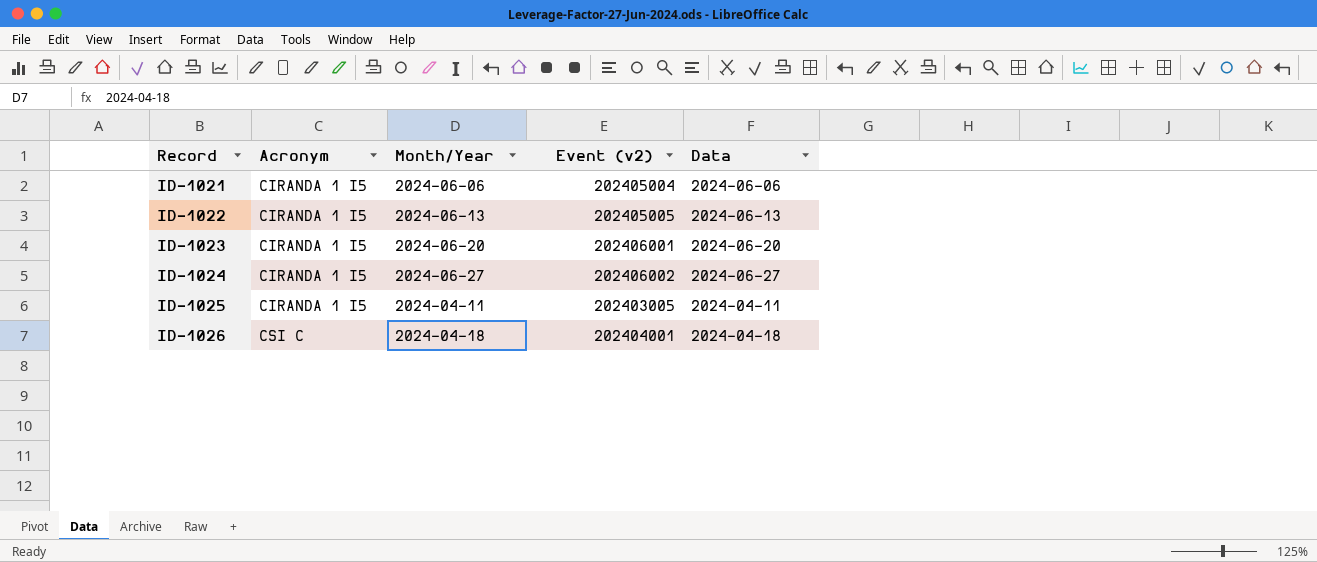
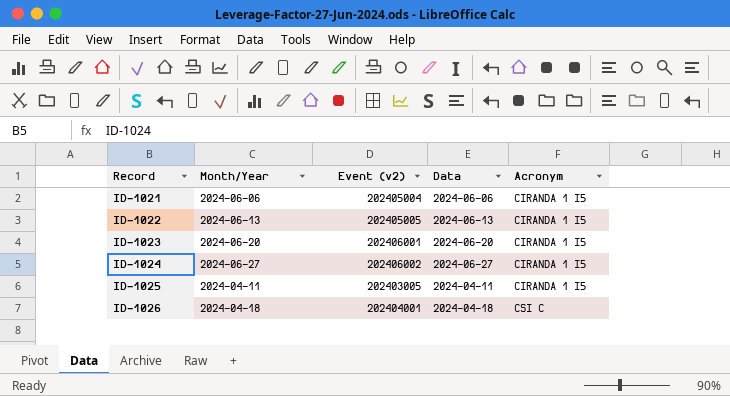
column Acronym | position: 2 -> 5

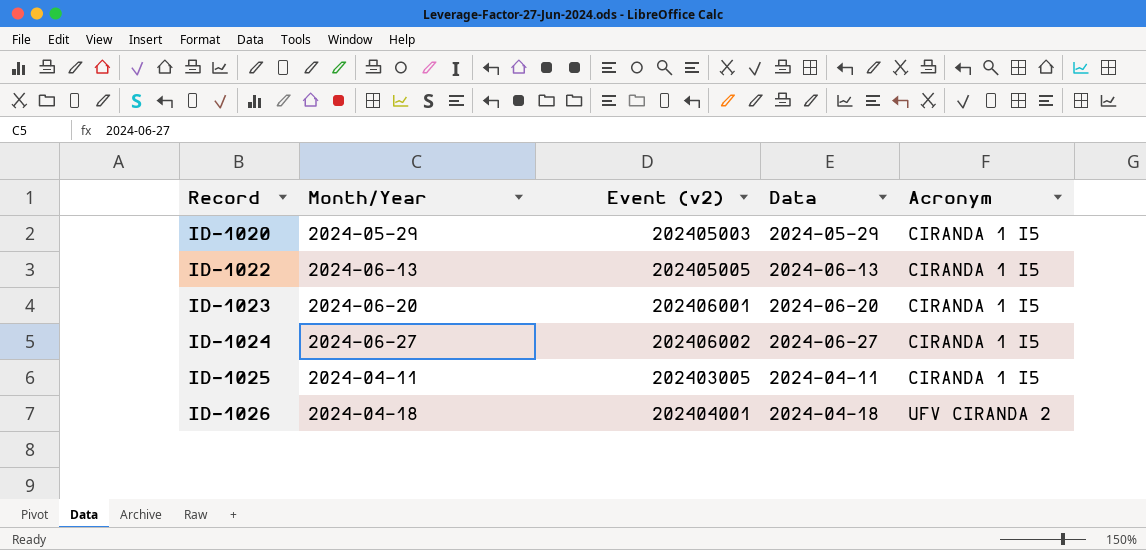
row ID-1021: 2024-06-06 | 202405004 | 2024-06-06 | CIRANDA 1 I5 -> none
row ID-1020: none -> 2024-05-29 | 202405003 | 2024-05-29 | CIRANDA 1 I5
ID-1026 | Acronym: CSI C -> UFV CIRANDA 2

